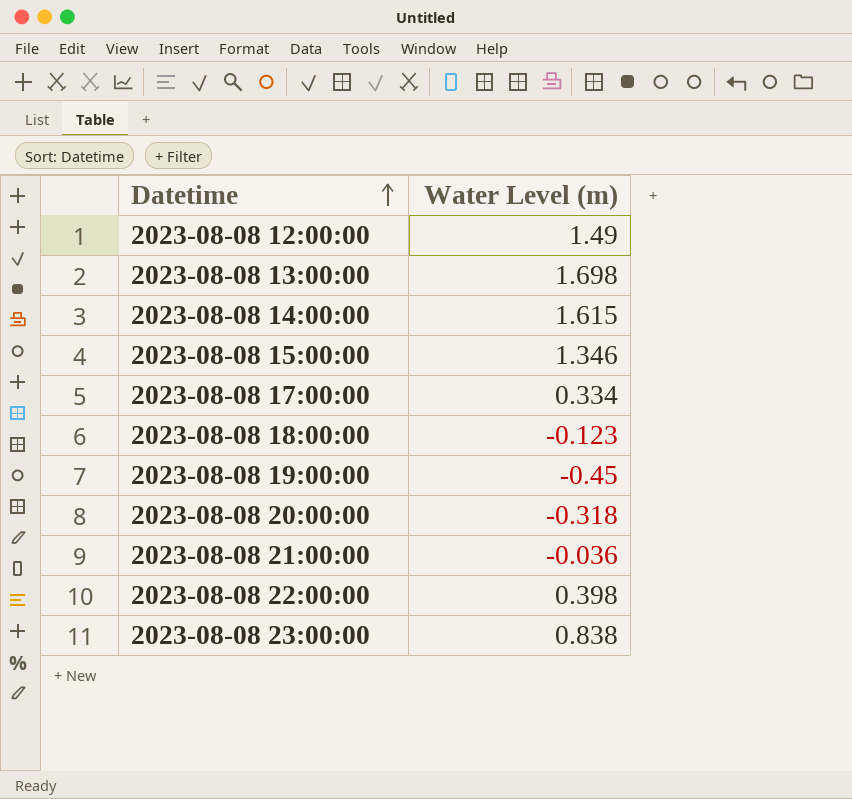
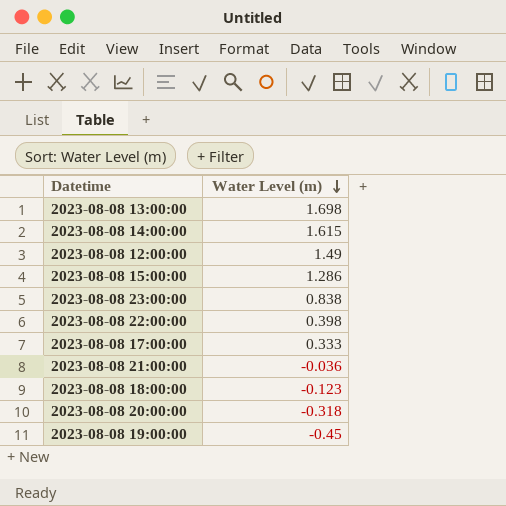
row order: Datetime ascending -> Water Level (m) descending
2023-08-08 15:00:00 | Water Level (m): 1.346 -> 1.286
2023-08-08 17:00:00 | Water Level (m): 0.334 -> 0.333

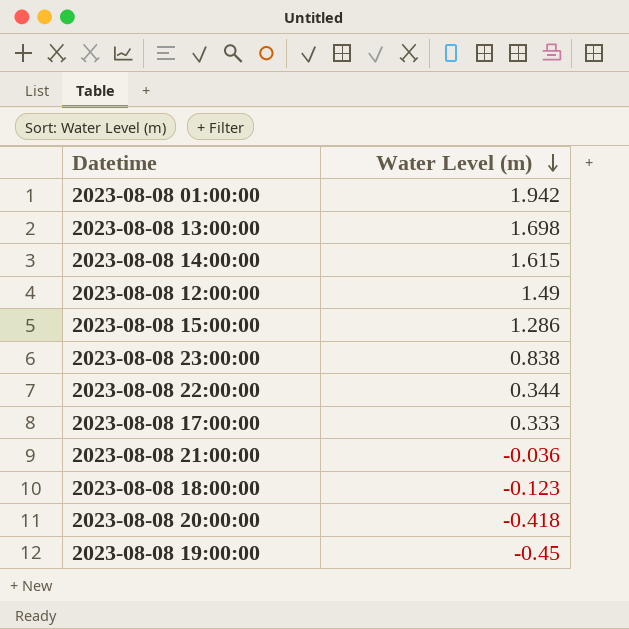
row 2023-08-08 01:00:00: none -> 1.942
2023-08-08 22:00:00 | Water Level (m): 0.398 -> 0.344
2023-08-08 20:00:00 | Water Level (m): -0.318 -> -0.418

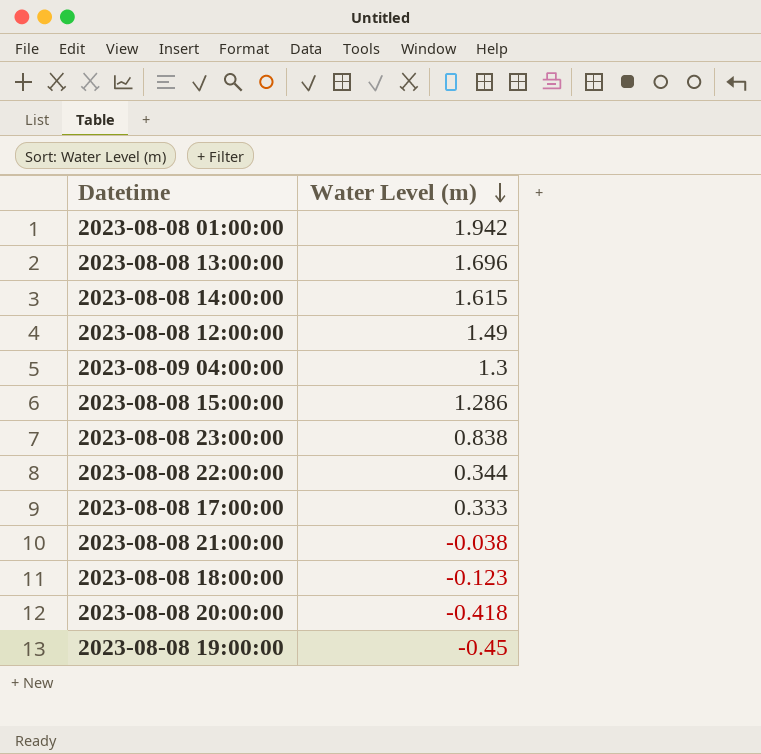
2023-08-08 13:00:00 | Water Level (m): 1.698 -> 1.696
row 2023-08-09 04:00:00: none -> 1.3
2023-08-08 21:00:00 | Water Level (m): -0.036 -> -0.038

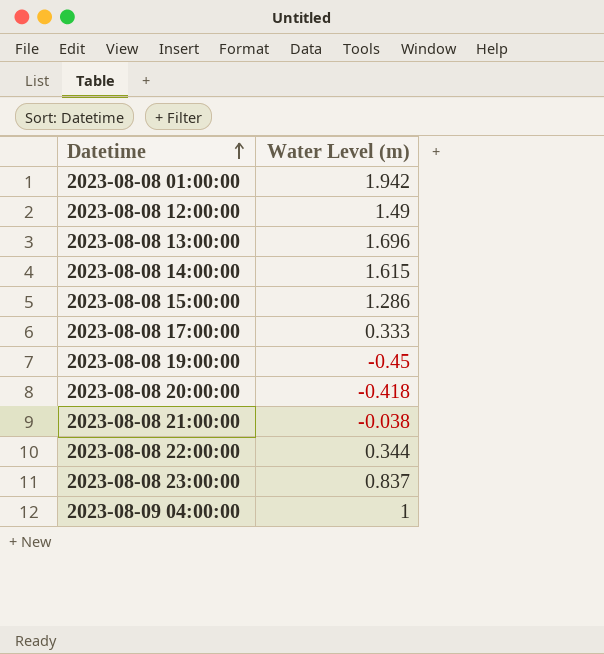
row order: Water Level (m) descending -> Datetime ascending
row 2023-08-08 18:00:00: -0.123 -> none
2023-08-08 23:00:00 | Water Level (m): 0.838 -> 0.837
2023-08-09 04:00:00 | Water Level (m): 1.3 -> 1

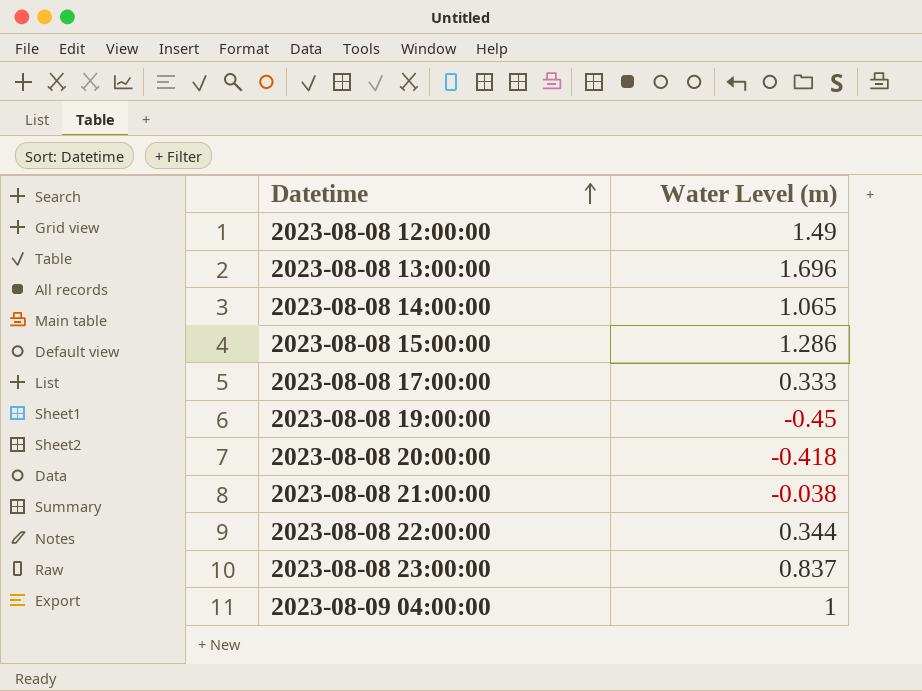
row 2023-08-08 01:00:00: 1.942 -> none
2023-08-08 14:00:00 | Water Level (m): 1.615 -> 1.065

